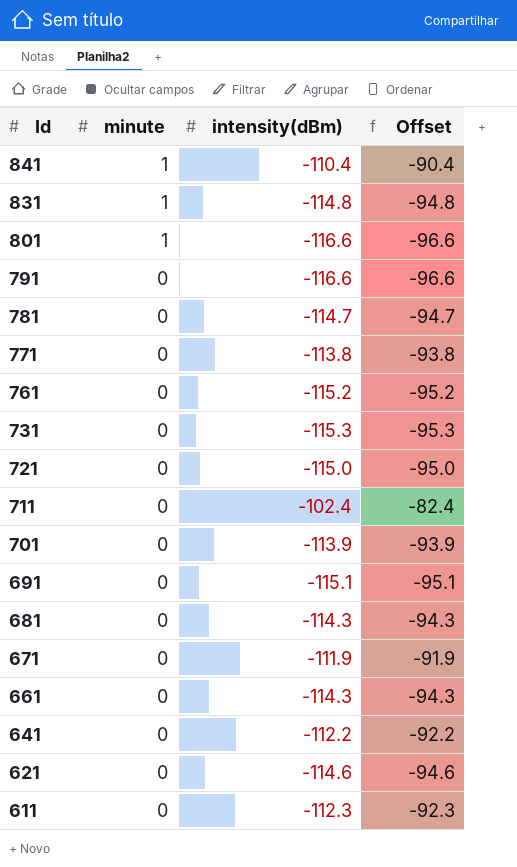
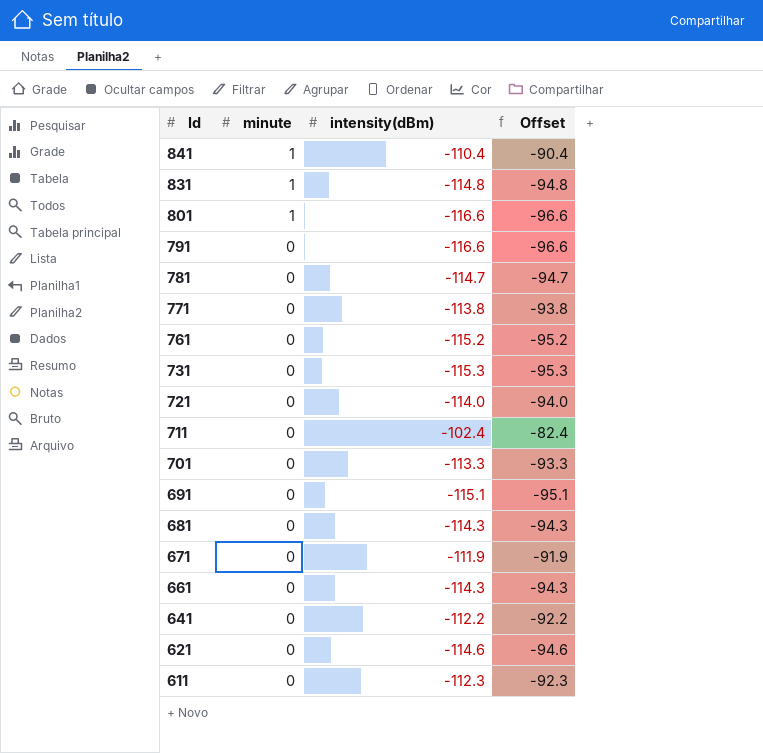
721 | intensity(dBm): -115.0 -> -114.0
721 | Offset: -95.0 -> -94.0
701 | intensity(dBm): -113.9 -> -113.3
701 | Offset: -93.9 -> -93.3

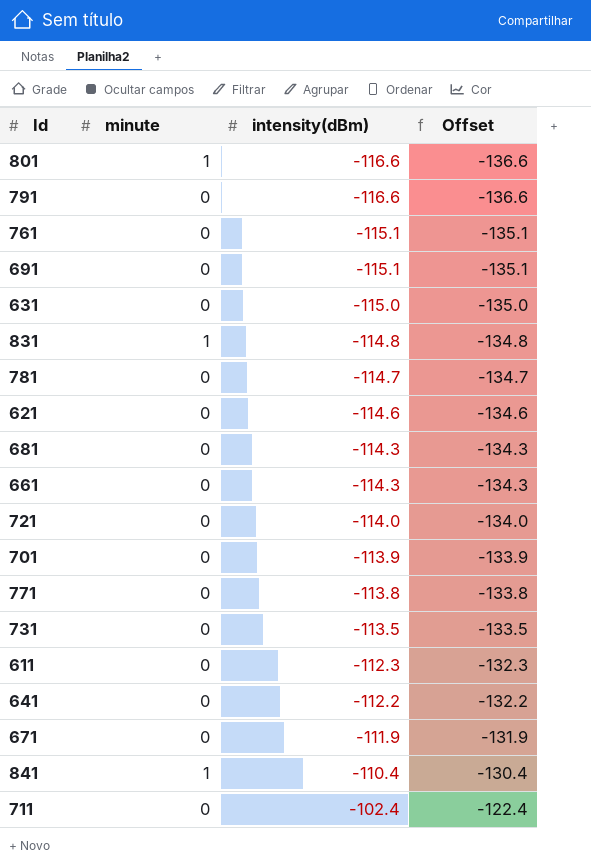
row order: Id descending -> intensity(dBm) ascending
column Offset | formula: [intensity(dBm)] + 20 -> [intensity(dBm)] - 20
761 | intensity(dBm): -115.2 -> -115.1
row 631: none -> 0 | -115.0 | -135.0
701 | intensity(dBm): -113.3 -> -113.9
731 | intensity(dBm): -115.3 -> -113.5

